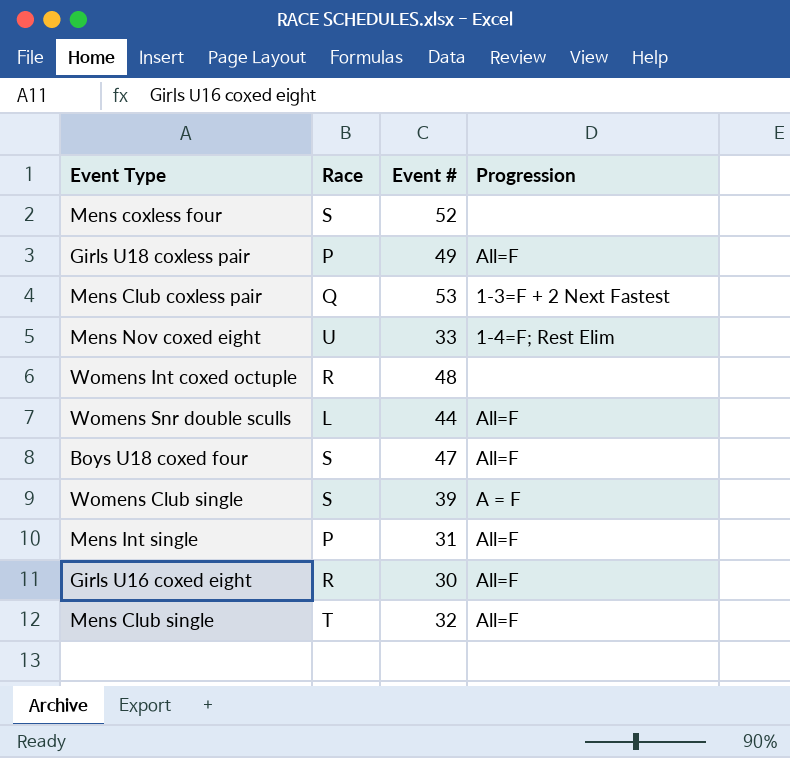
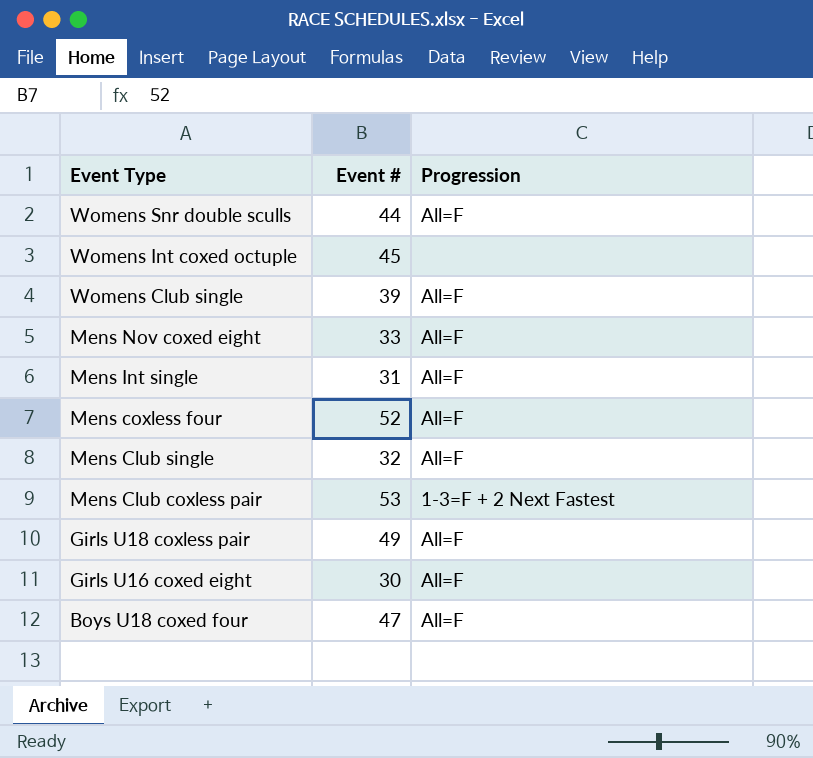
row order: none -> Event Type descending
column Race | position: 2 -> none
Womens Int coxed octuple | Event #: 48 -> 45
Womens Club single | Progression: A = F -> All=F
Mens Nov coxed eight | Progression: 1-4=F; Rest Elim -> All=F
Mens coxless four | Progression: none -> All=F

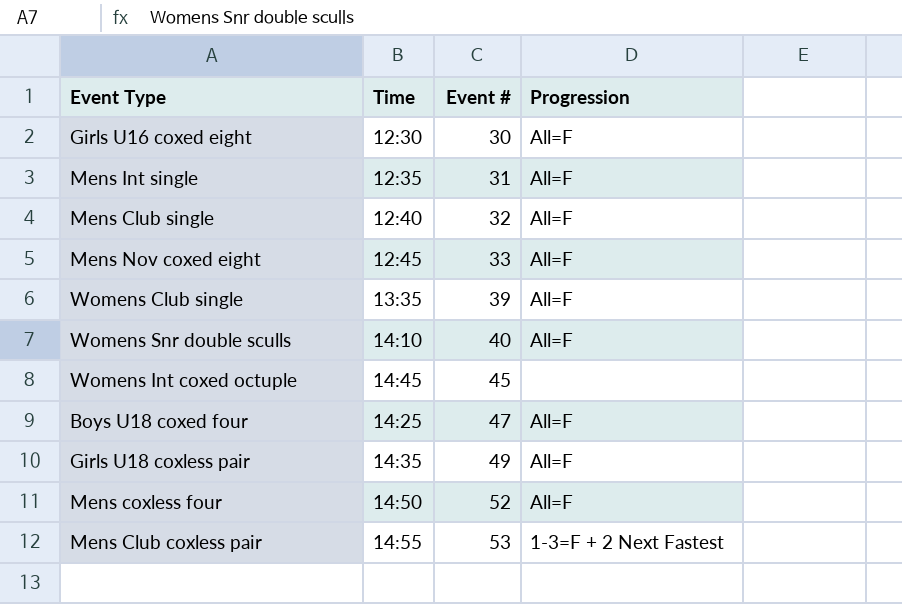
row order: Event Type descending -> Event # ascending
column Time | position: none -> 2
Womens Snr double sculls | Event #: 44 -> 40

